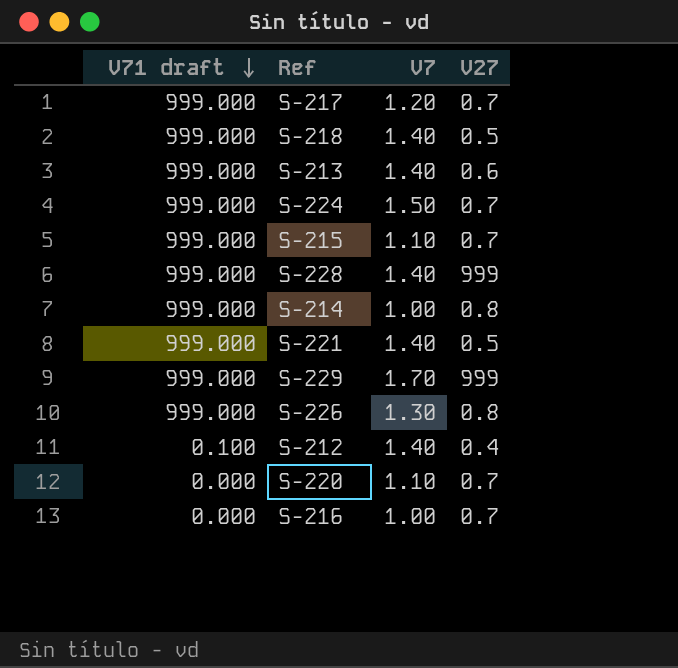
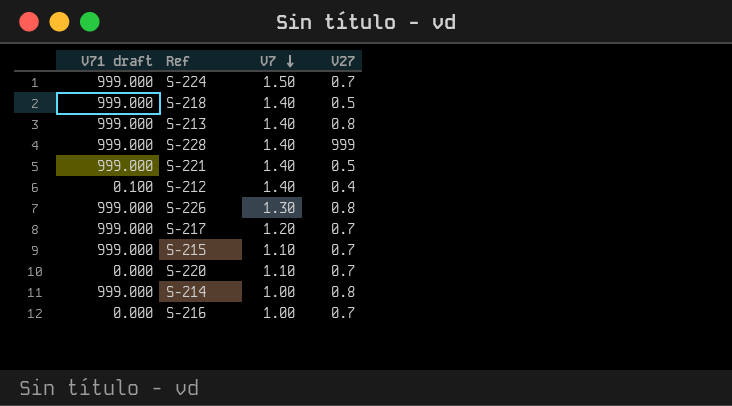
row order: V71 draft descending -> V7 descending
row S-229: 999.000 | 1.70 | 999 -> none
S-213 | V27: 0.6 -> 0.8

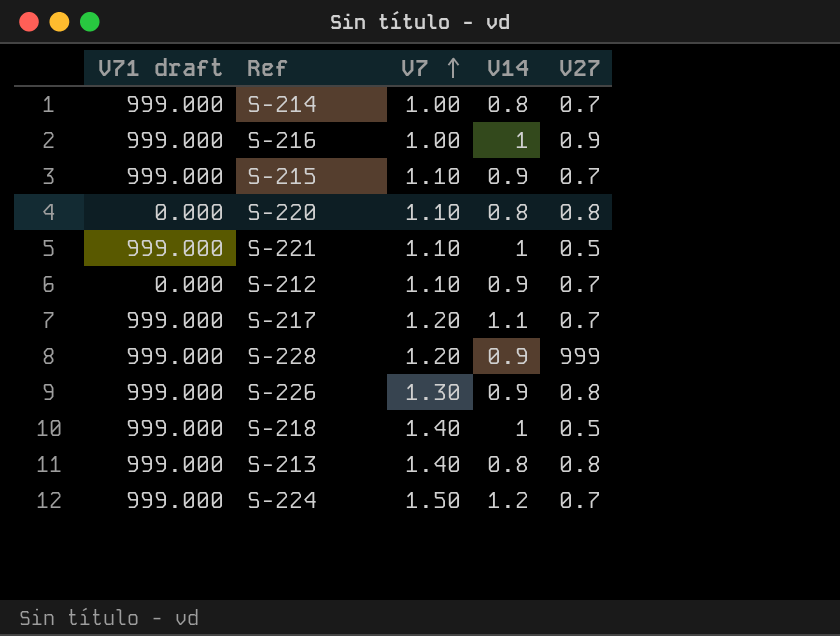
row order: V7 descending -> V7 ascending
column V14 | position: none -> 4
S-214 | V27: 0.8 -> 0.7
S-216 | V71 draft: 0.000 -> 999.000
S-216 | V27: 0.7 -> 0.9
S-220 | V27: 0.7 -> 0.8
S-221 | V7: 1.40 -> 1.10
S-212 | V71 draft: 0.100 -> 0.000
S-212 | V7: 1.40 -> 1.10
S-212 | V27: 0.4 -> 0.7
S-228 | V7: 1.40 -> 1.20

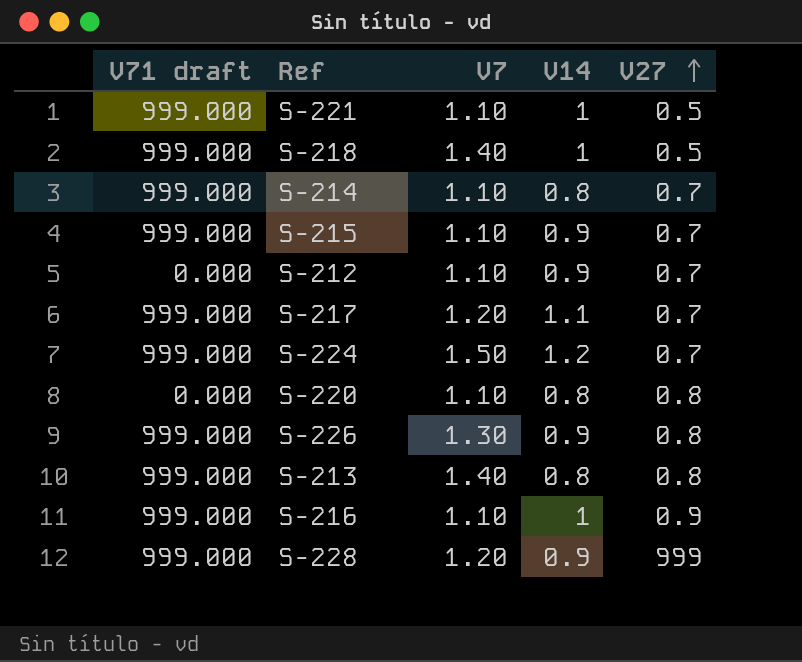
row order: V7 ascending -> V27 ascending
S-214 | V7: 1.00 -> 1.10
S-216 | V7: 1.00 -> 1.10

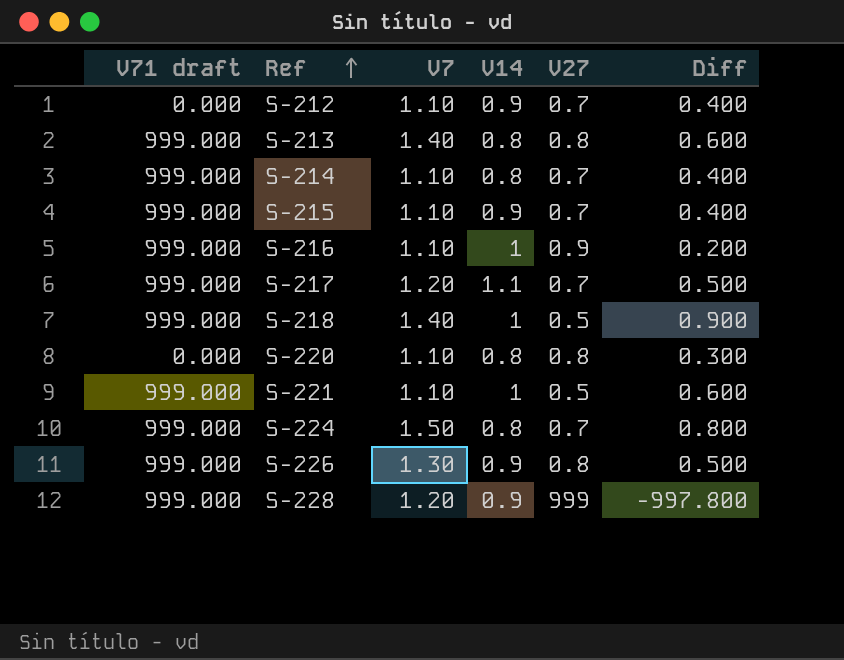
row order: V27 ascending -> Ref ascending
column Diff | formula: none -> [V7] - [V27]
S-224 | V14: 1.2 -> 0.8

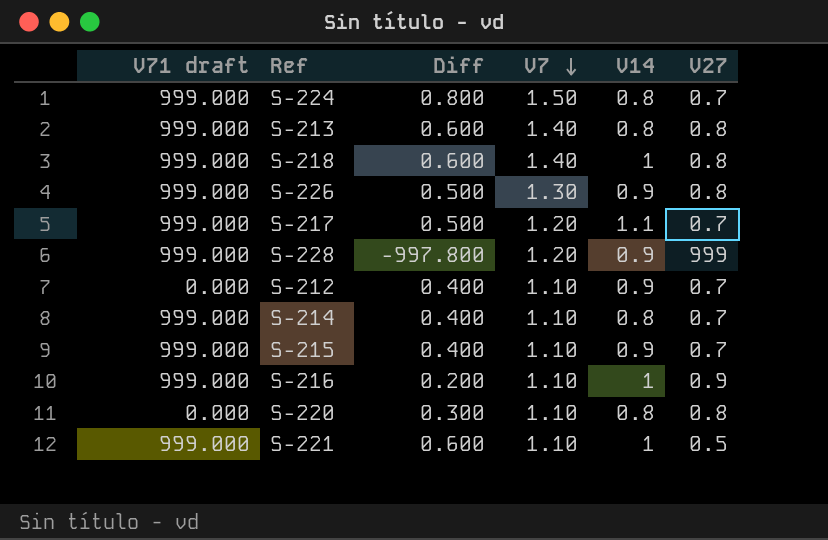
row order: Ref ascending -> V7 descending
column Diff | position: 6 -> 3
S-218 | Diff: 0.900 -> 0.600
S-218 | V27: 0.5 -> 0.8

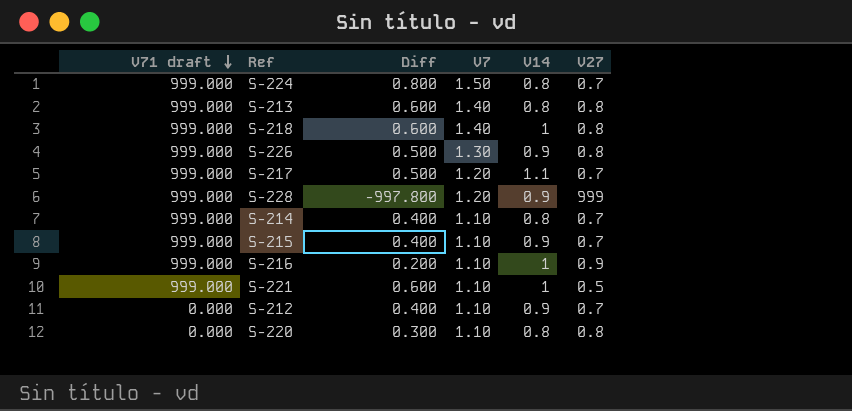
row order: V7 descending -> V71 draft descending

